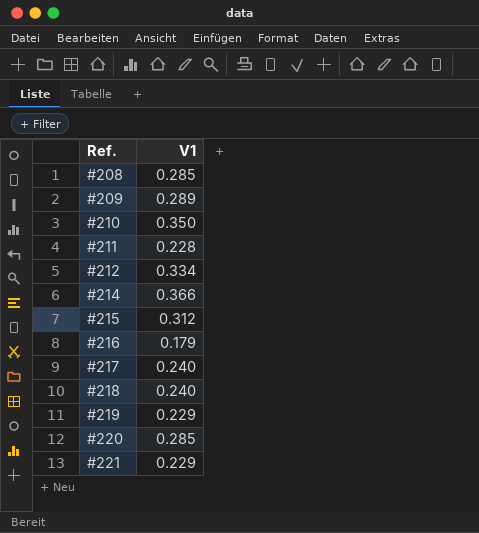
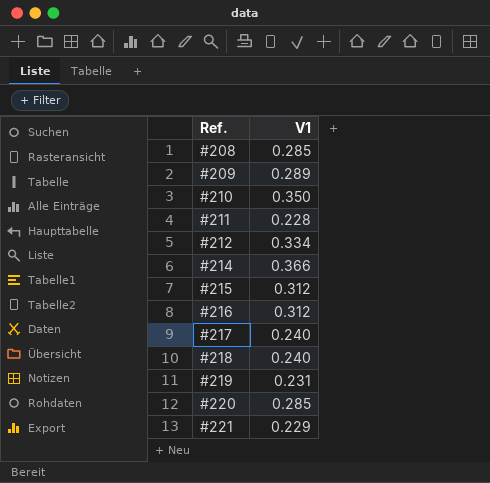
#216 | V1: 0.179 -> 0.312
#219 | V1: 0.229 -> 0.231

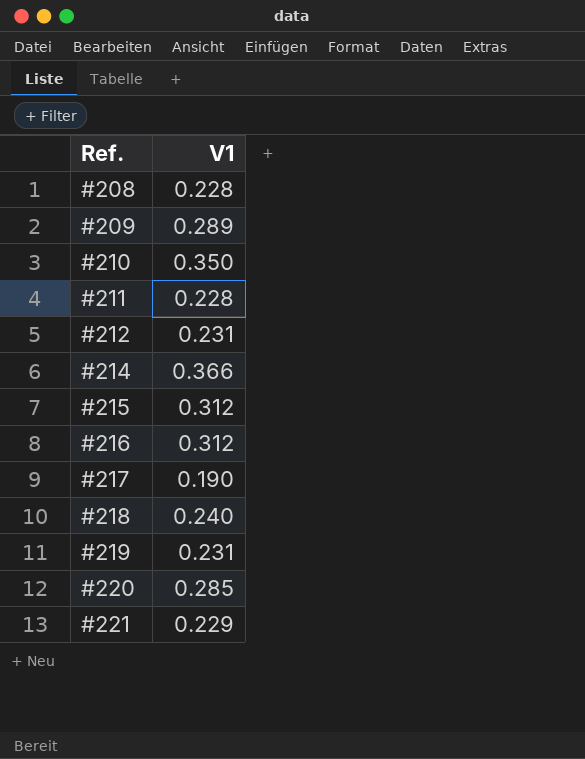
#208 | V1: 0.285 -> 0.228
#212 | V1: 0.334 -> 0.231
#217 | V1: 0.240 -> 0.190

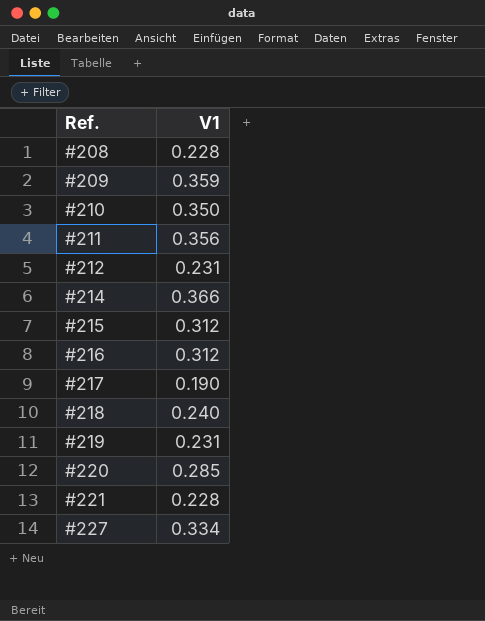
#209 | V1: 0.289 -> 0.359
#211 | V1: 0.228 -> 0.356
#221 | V1: 0.229 -> 0.228
row #227: none -> 0.334

